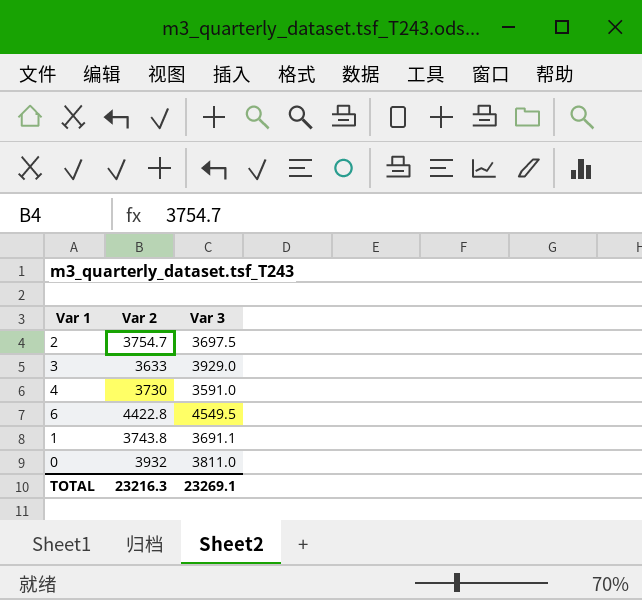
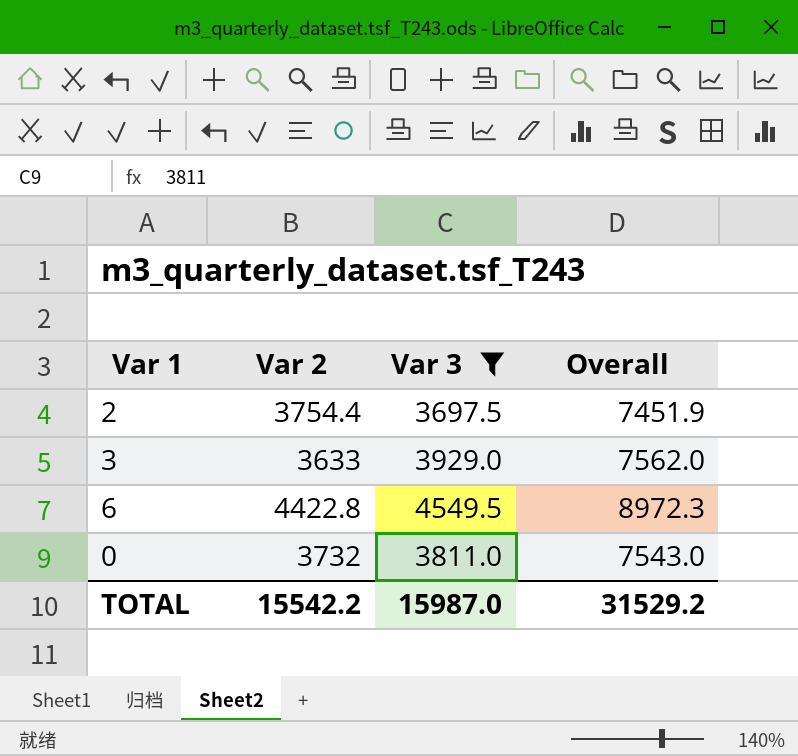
filter: none -> Var 3 >= 3697.5
column Overall | formula: none -> [Var 2] + [Var 3]
2 | Var 2: 3754.7 -> 3754.4
0 | Var 2: 3932 -> 3732
TOTAL | Var 2: 23216.3 -> 15542.2
TOTAL | Var 3: 23269.1 -> 15987.0

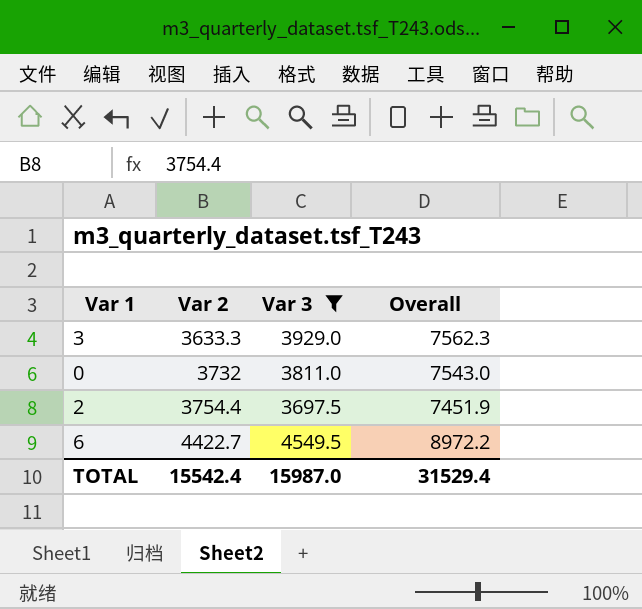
row order: none -> Var 2 ascending
3 | Var 2: 3633 -> 3633.3
3 | Overall: 7562.0 -> 7562.3
6 | Var 2: 4422.8 -> 4422.7
6 | Overall: 8972.3 -> 8972.2
TOTAL | Var 2: 15542.2 -> 15542.4
TOTAL | Overall: 31529.2 -> 31529.4

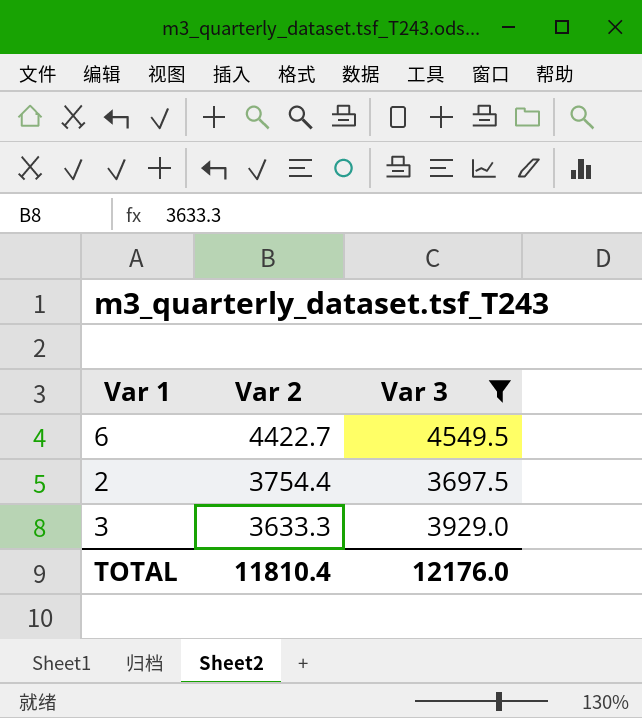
row order: Var 2 ascending -> Var 2 descending
column Overall | formula: [Var 2] + [Var 3] -> none
row 0: 3732 | 3811.0 | 7543.0 -> none
TOTAL | Var 2: 15542.4 -> 11810.4
TOTAL | Var 3: 15987.0 -> 12176.0

